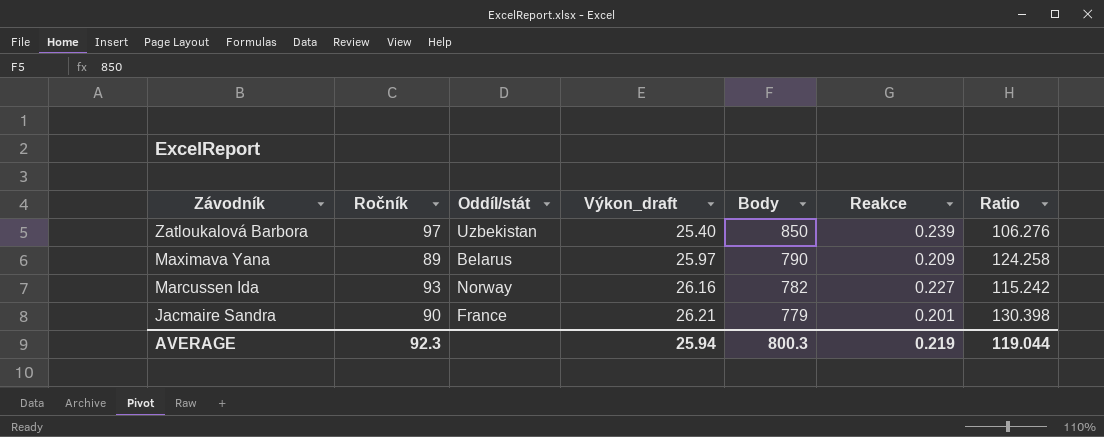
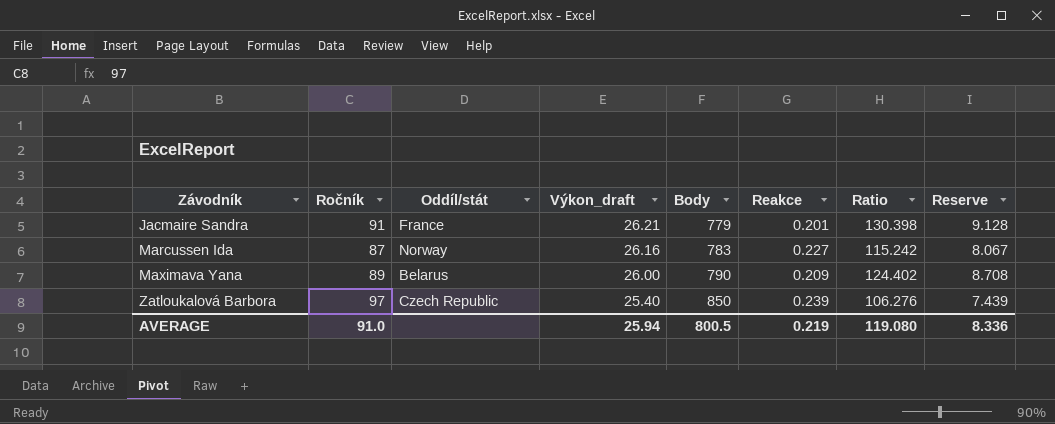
row order: Závodník descending -> Závodník ascending
column Reserve | formula: none -> [Ratio] * 0.07
Jacmaire Sandra | Ročník: 90 -> 91
Marcussen Ida | Ročník: 93 -> 87
Marcussen Ida | Body: 782 -> 783
Maximava Yana | Výkon_draft: 25.97 -> 26.00
Maximava Yana | Ratio: 124.258 -> 124.402
Zatloukalová Barbora | Oddíl/stát: Uzbekistan -> Czech Republic
AVERAGE | Ročník: 92.3 -> 91.0
AVERAGE | Body: 800.3 -> 800.5
AVERAGE | Ratio: 119.044 -> 119.080

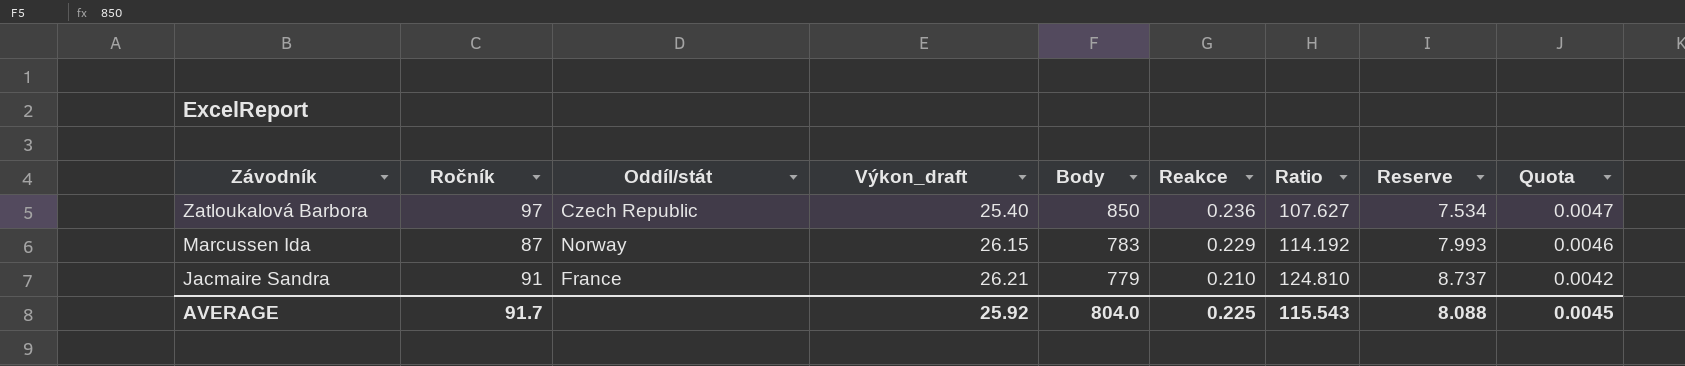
row order: Závodník ascending -> Závodník descending
column Quota | formula: none -> [Reakce] * 0.02
row Maximava Yana: 89 | Belarus | 26.00 | 790 | 0.209 | 124.402 | 8.708 -> none
Zatloukalová Barbora | Reakce: 0.239 -> 0.236
Zatloukalová Barbora | Ratio: 106.276 -> 107.627
Zatloukalová Barbora | Reserve: 7.439 -> 7.534
Marcussen Ida | Výkon_draft: 26.16 -> 26.15
Marcussen Ida | Reakce: 0.227 -> 0.229
Marcussen Ida | Ratio: 115.242 -> 114.192
Marcussen Ida | Reserve: 8.067 -> 7.993
Jacmaire Sandra | Reakce: 0.201 -> 0.210
Jacmaire Sandra | Ratio: 130.398 -> 124.810
Jacmaire Sandra | Reserve: 9.128 -> 8.737
AVERAGE | Ročník: 91.0 -> 91.7
AVERAGE | Výkon_draft: 25.94 -> 25.92
AVERAGE | Body: 800.5 -> 804.0
AVERAGE | Reakce: 0.219 -> 0.225
AVERAGE | Ratio: 119.080 -> 115.543
AVERAGE | Reserve: 8.336 -> 8.088

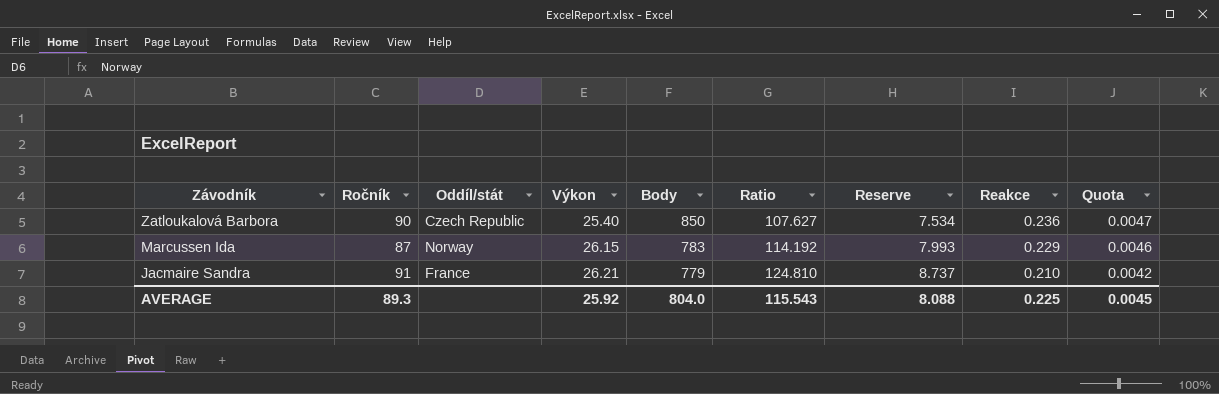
column name: Výkon_draft -> Výkon
column Reakce | position: 6 -> 8
Zatloukalová Barbora | Ročník: 97 -> 90
AVERAGE | Ročník: 91.7 -> 89.3

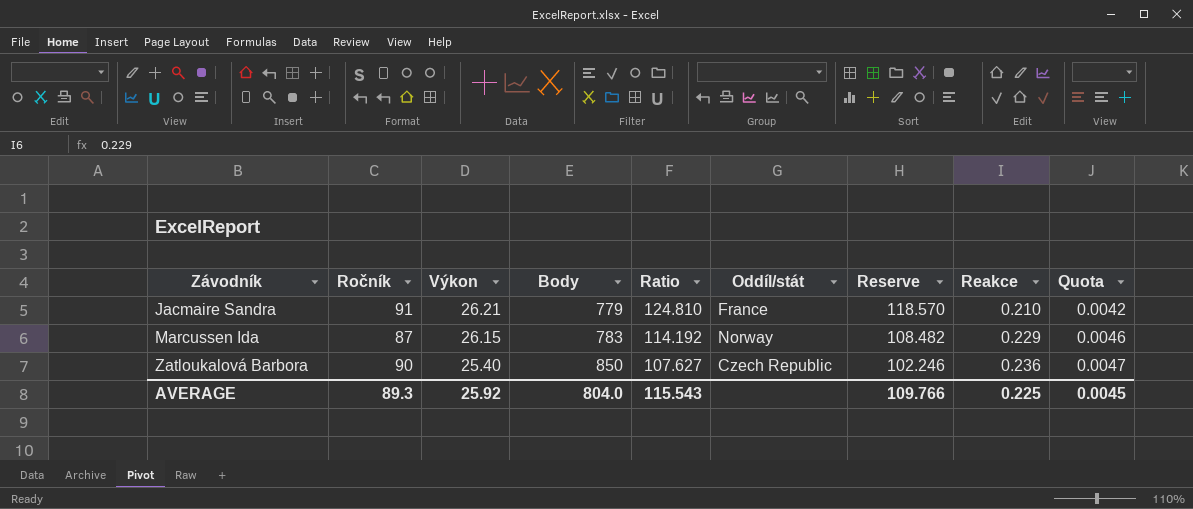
row order: Závodník descending -> Závodník ascending
column Oddíl/stát | position: 3 -> 6
column Reserve | formula: [Ratio] * 0.07 -> [Ratio] * 0.95
AVERAGE | Reserve: 8.088 -> 109.766

